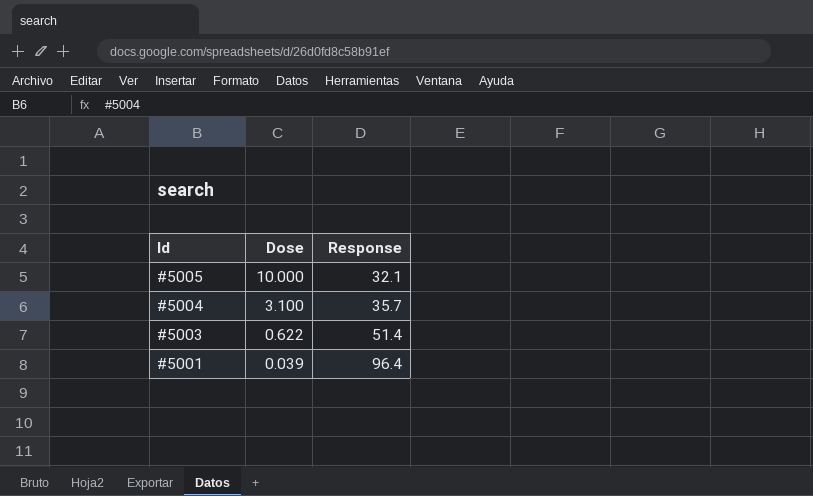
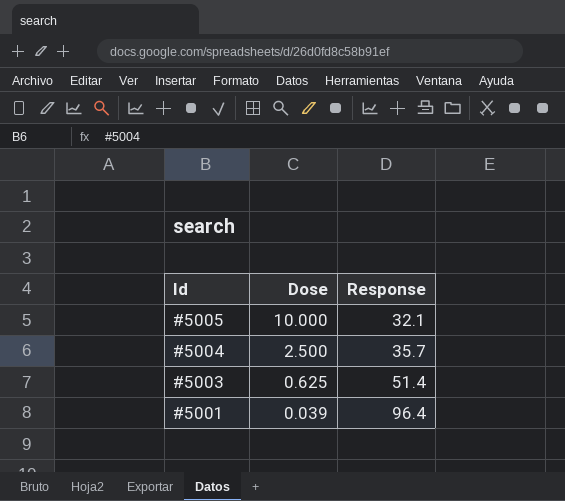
#5004 | Dose: 3.100 -> 2.500
#5003 | Dose: 0.622 -> 0.625

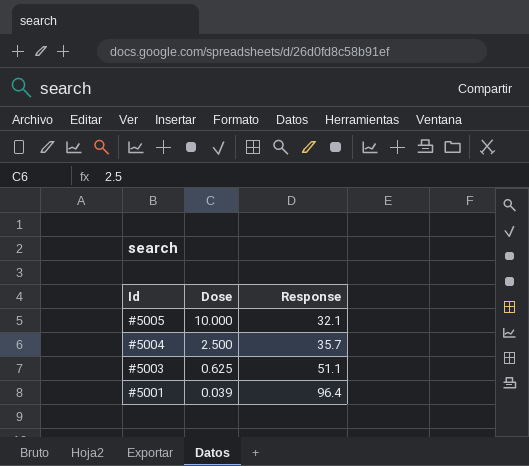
#5003 | Response: 51.4 -> 51.1

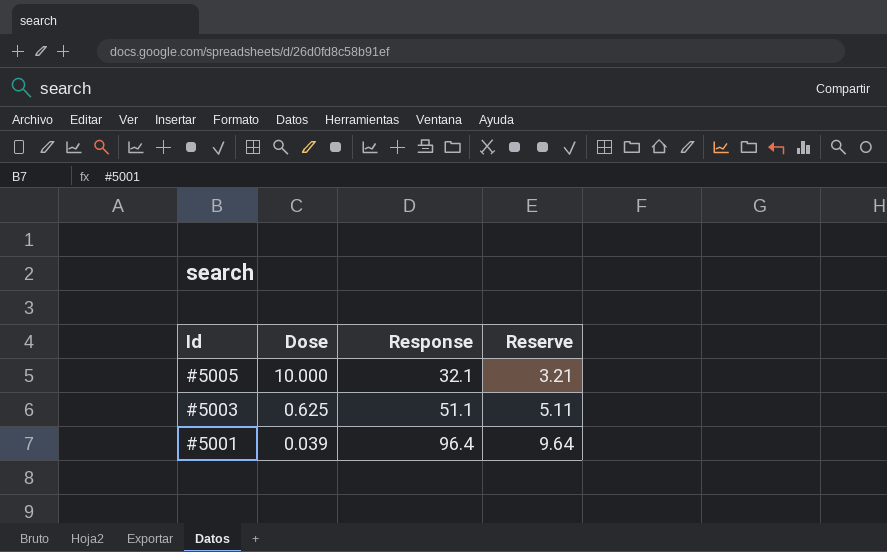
column Reserve | formula: none -> [Response] * 0.1
row #5004: 2.500 | 35.7 -> none

